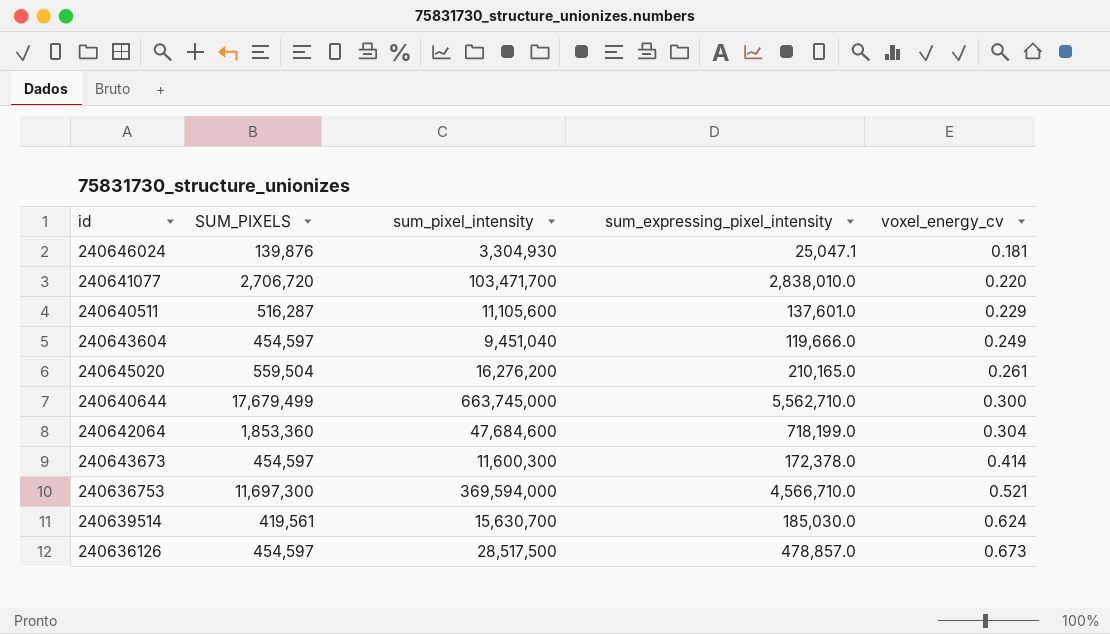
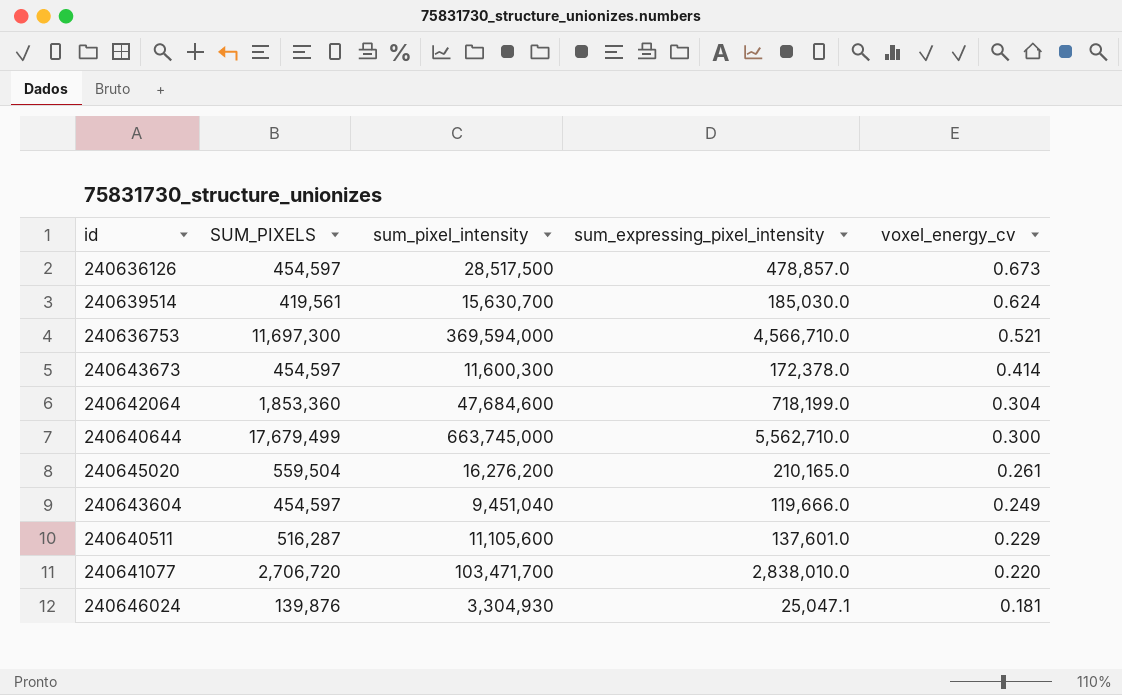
row order: voxel_energy_cv ascending -> voxel_energy_cv descending

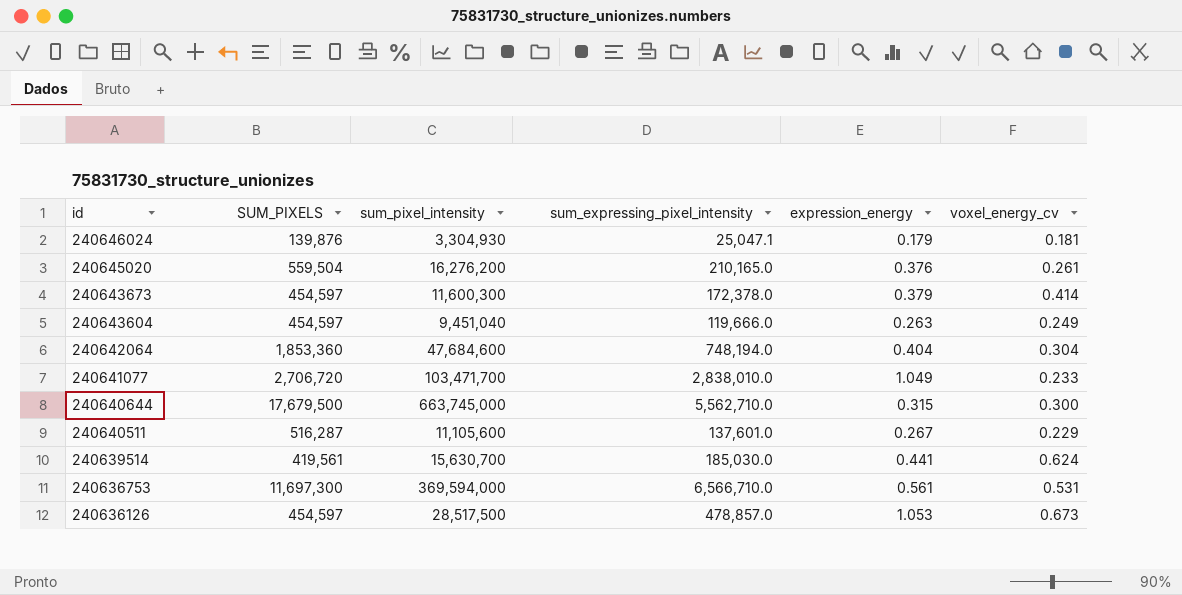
row order: voxel_energy_cv descending -> id descending
column expression_energy | formula: none -> [sum_expressing_pixel_intensity] / [SUM_PIXELS]
240642064 | sum_expressing_pixel_intensity: 718,199.0 -> 748,194.0
240641077 | voxel_energy_cv: 0.220 -> 0.233
240640644 | SUM_PIXELS: 17,679,499 -> 17,679,500
240636753 | sum_expressing_pixel_intensity: 4,566,710.0 -> 6,566,710.0
240636753 | voxel_energy_cv: 0.521 -> 0.531

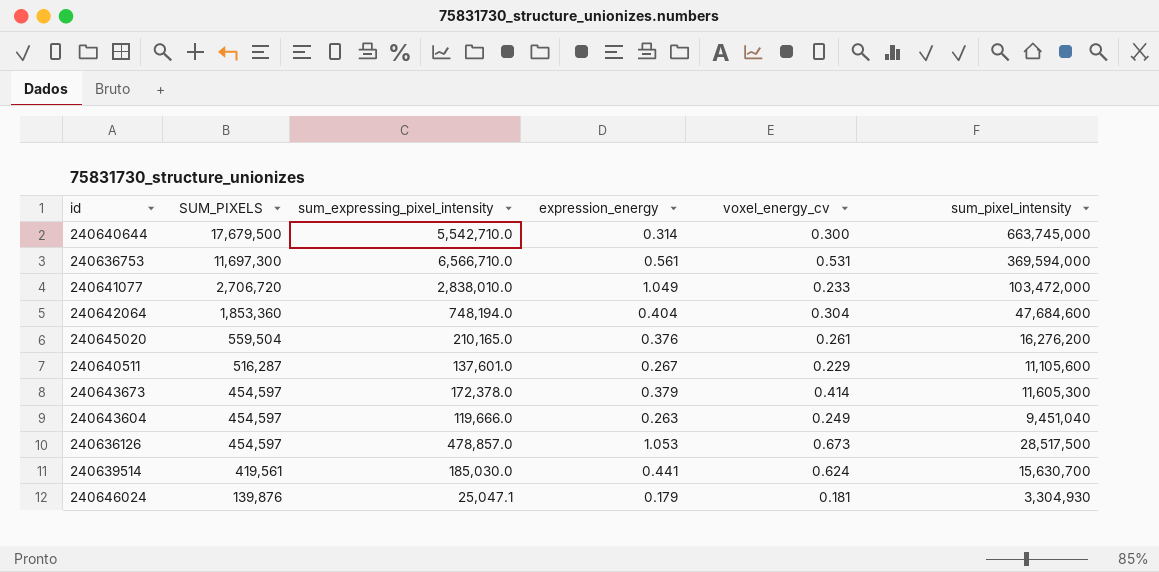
row order: id descending -> SUM_PIXELS descending
column sum_pixel_intensity | position: 3 -> 6
240640644 | sum_expressing_pixel_intensity: 5,562,710.0 -> 5,542,710.0
240640644 | expression_energy: 0.315 -> 0.314
240641077 | sum_pixel_intensity: 103,471,700 -> 103,472,000
240643673 | sum_pixel_intensity: 11,600,300 -> 11,605,300

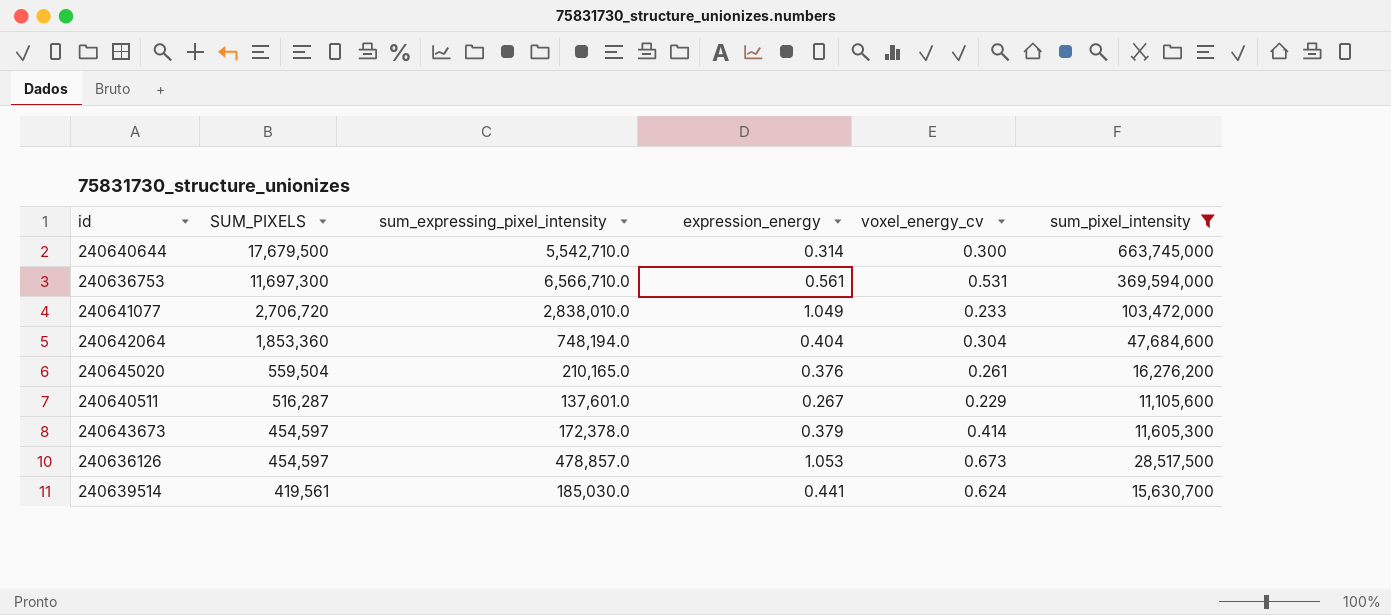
filter: none -> sum_pixel_intensity >= 11,105,600

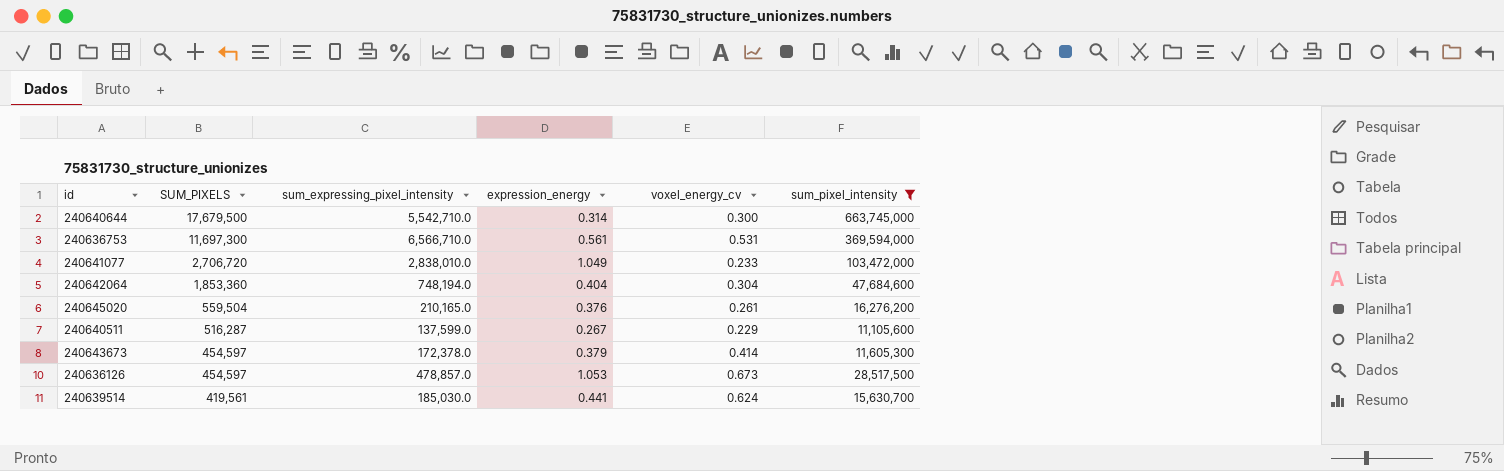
240640511 | sum_expressing_pixel_intensity: 137,601.0 -> 137,599.0

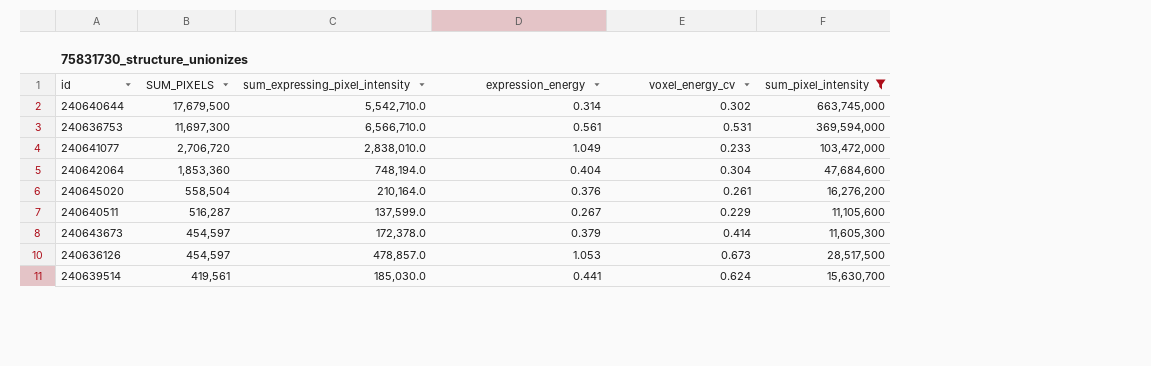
240640644 | voxel_energy_cv: 0.300 -> 0.302
240645020 | SUM_PIXELS: 559,504 -> 558,504
240645020 | sum_expressing_pixel_intensity: 210,165.0 -> 210,164.0

